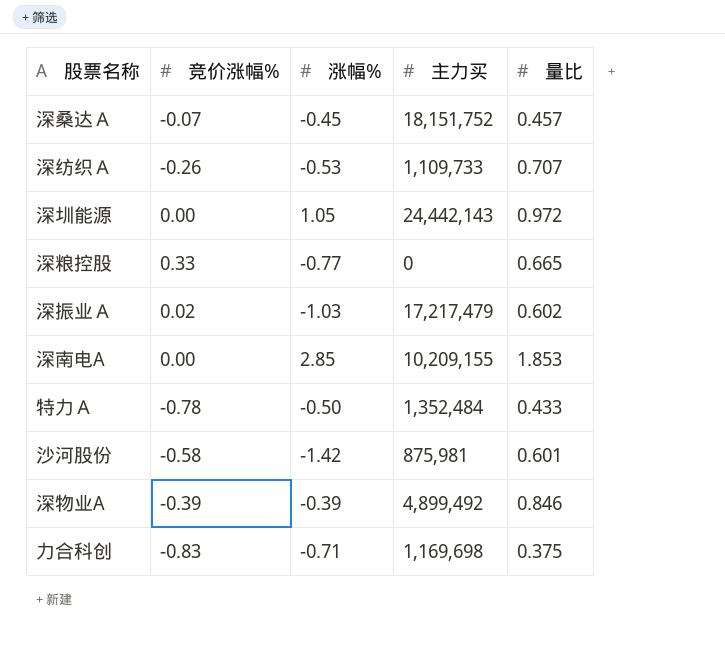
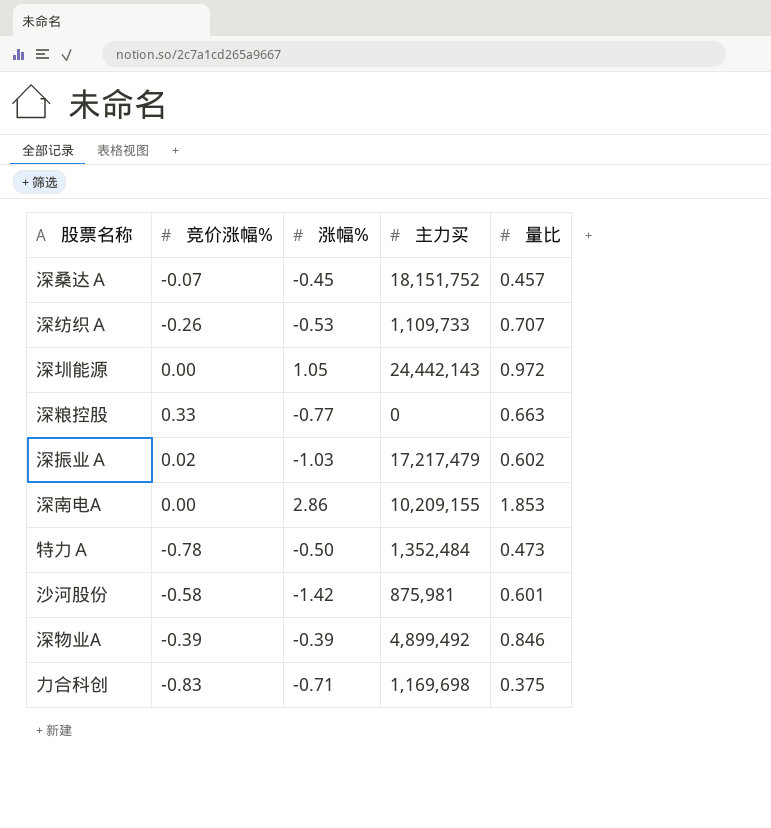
深粮控股 | 量比: 0.665 -> 0.663
深南电A | 涨幅%: 2.85 -> 2.86
特力Ａ | 量比: 0.433 -> 0.473

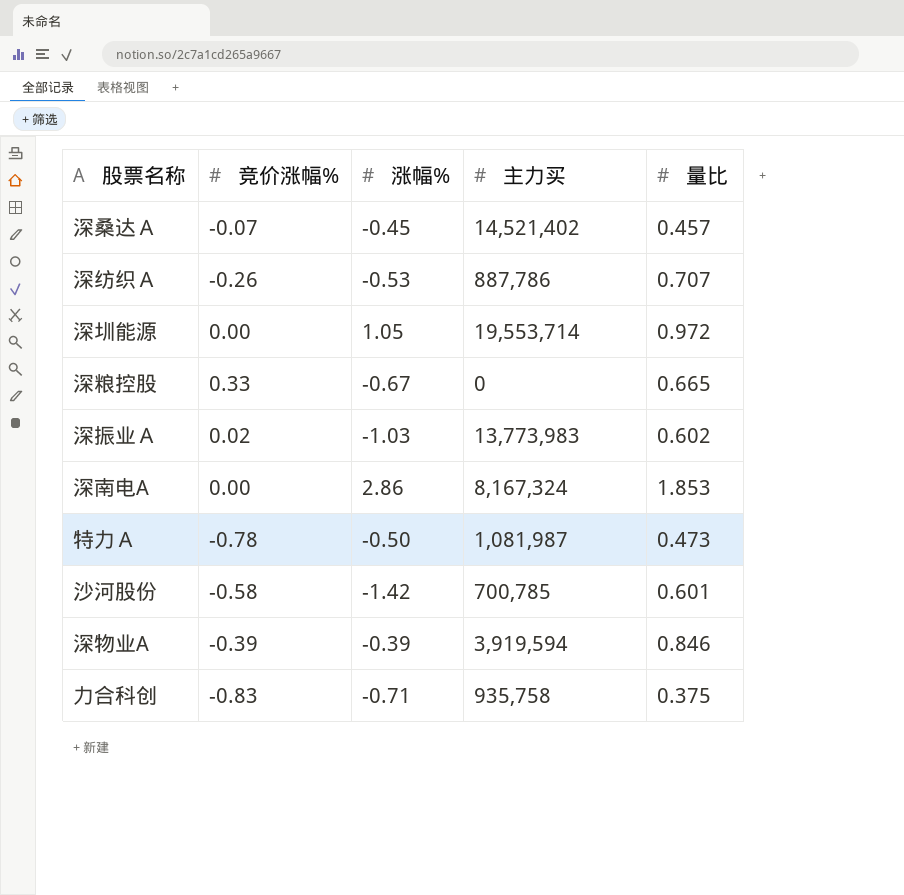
深桑达Ａ | 主力买: 18,151,752 -> 14,521,402
深纺织Ａ | 主力买: 1,109,733 -> 887,786
深圳能源 | 主力买: 24,442,143 -> 19,553,714
深粮控股 | 涨幅%: -0.77 -> -0.67
深粮控股 | 量比: 0.663 -> 0.665
深振业Ａ | 主力买: 17,217,479 -> 13,773,983
深南电A | 主力买: 10,209,155 -> 8,167,324
特力Ａ | 主力买: 1,352,484 -> 1,081,987
沙河股份 | 主力买: 875,981 -> 700,785
深物业A | 主力买: 4,899,492 -> 3,919,594
力合科创 | 主力买: 1,169,698 -> 935,758

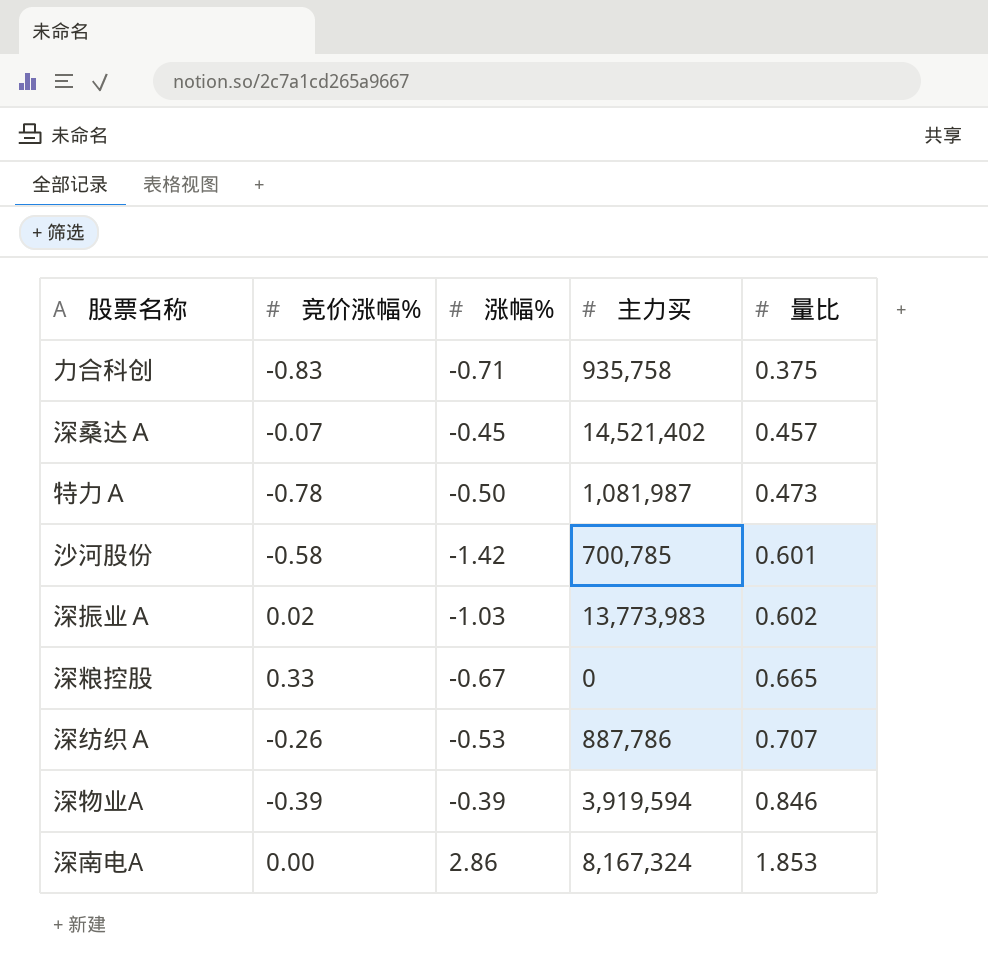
row order: none -> 量比 ascending
row 深圳能源: 0.00 | 1.05 | 19,553,714 | 0.972 -> none

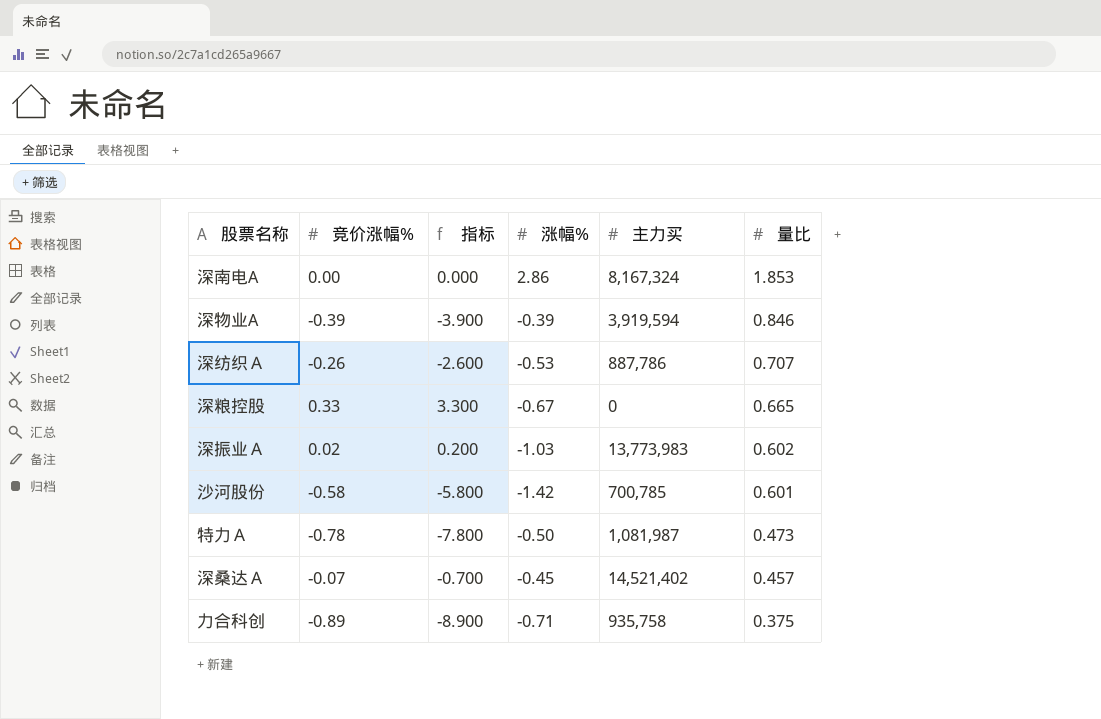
row order: 量比 ascending -> 量比 descending
column 指标 | formula: none -> [竞价涨幅%] * 10
力合科创 | 竞价涨幅%: -0.83 -> -0.89

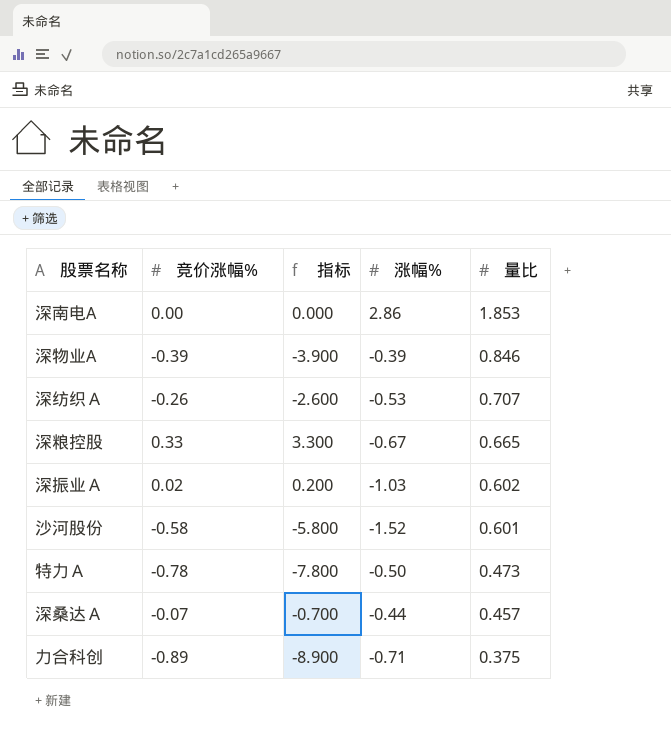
column 主力买 | position: 5 -> none
沙河股份 | 涨幅%: -1.42 -> -1.52
深桑达Ａ | 涨幅%: -0.45 -> -0.44

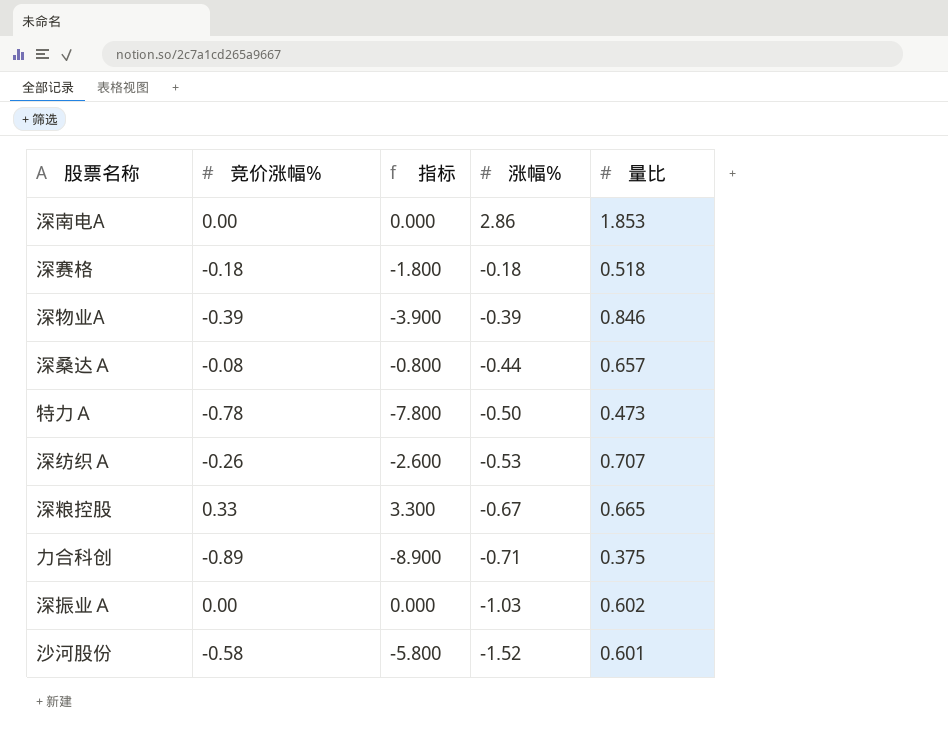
row order: 量比 descending -> 涨幅% descending
row 深赛格: none -> -0.18 | -1.800 | -0.18 | 0.518
深桑达Ａ | 竞价涨幅%: -0.07 -> -0.08
深桑达Ａ | 指标: -0.700 -> -0.800
深桑达Ａ | 量比: 0.457 -> 0.657
深振业Ａ | 竞价涨幅%: 0.02 -> 0.00
深振业Ａ | 指标: 0.200 -> 0.000

